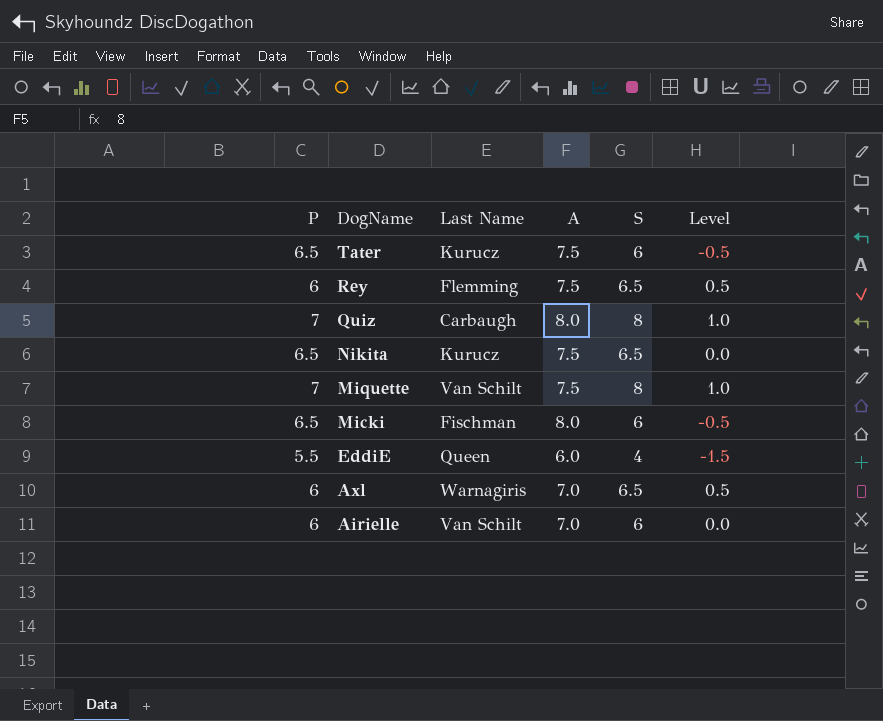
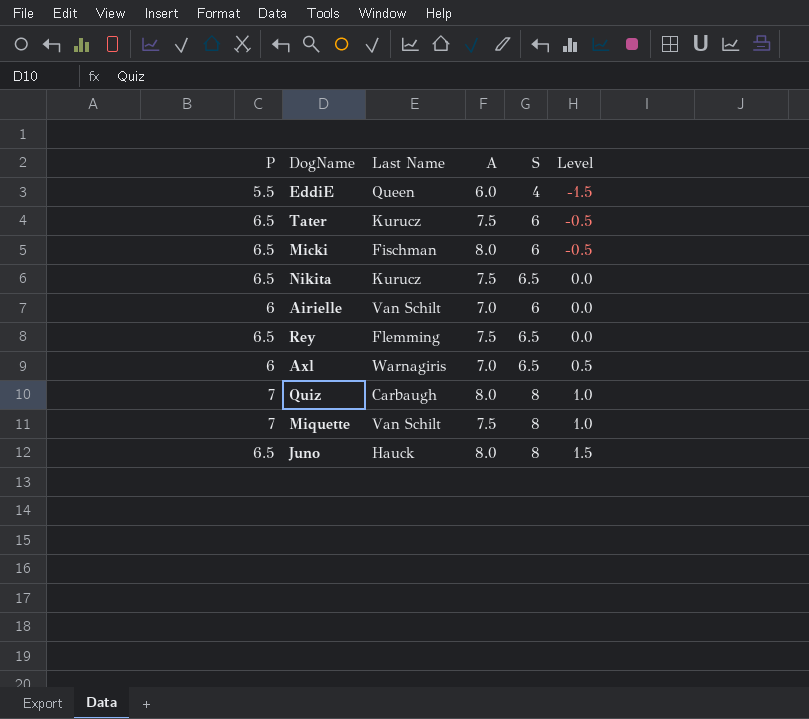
row order: DogName descending -> Level ascending
Rey | P: 6 -> 6.5
Rey | Level: 0.5 -> 0.0
row Juno: none -> 6.5 | Hauck | 8.0 | 8 | 1.5

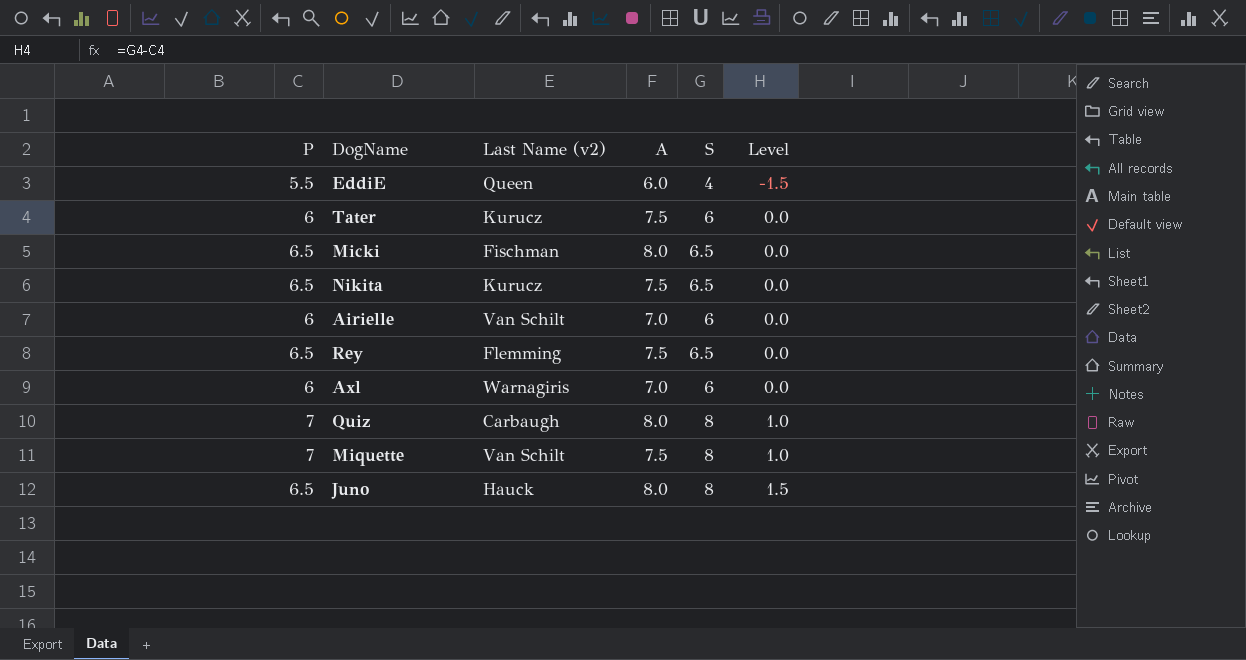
column name: Last Name -> Last Name (v2)
Tater | P: 6.5 -> 6
Tater | Level: -0.5 -> 0.0
Micki | S: 6 -> 6.5
Micki | Level: -0.5 -> 0.0
Axl | S: 6.5 -> 6
Axl | Level: 0.5 -> 0.0

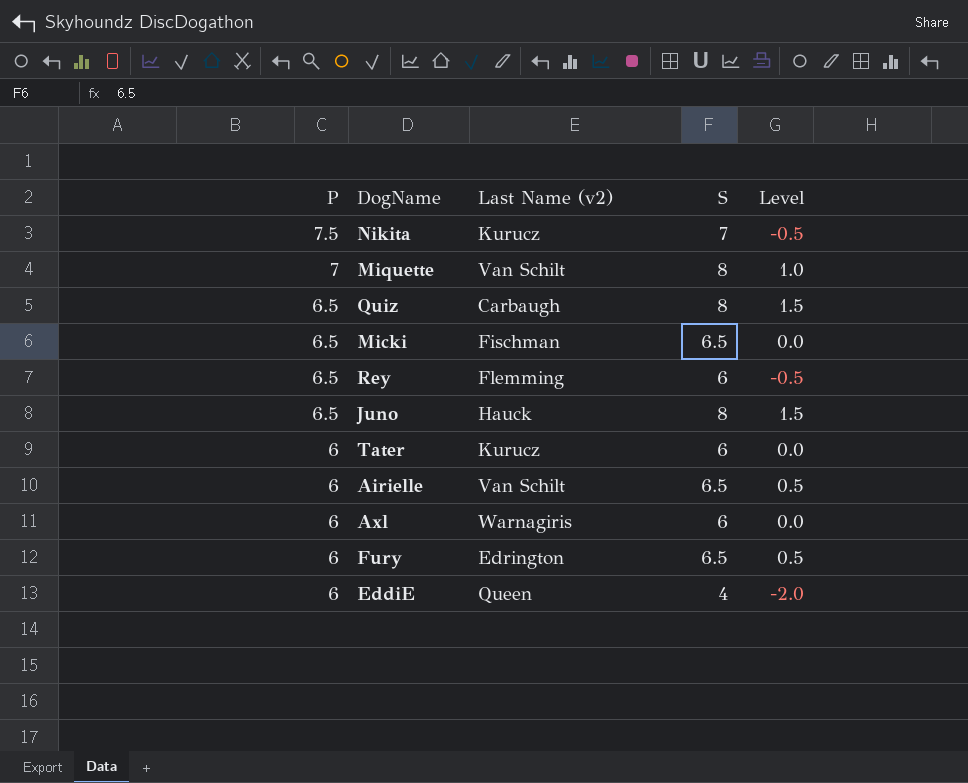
row order: Level ascending -> P descending
column A | position: 4 -> none
Nikita | P: 6.5 -> 7.5
Nikita | S: 6.5 -> 7
Nikita | Level: 0.0 -> -0.5
Quiz | P: 7 -> 6.5
Quiz | Level: 1.0 -> 1.5
Rey | S: 6.5 -> 6
Rey | Level: 0.0 -> -0.5
Airielle | S: 6 -> 6.5
Airielle | Level: 0.0 -> 0.5
row Fury: none -> 6 | Edrington | 6.5 | 0.5
EddiE | P: 5.5 -> 6
EddiE | Level: -1.5 -> -2.0

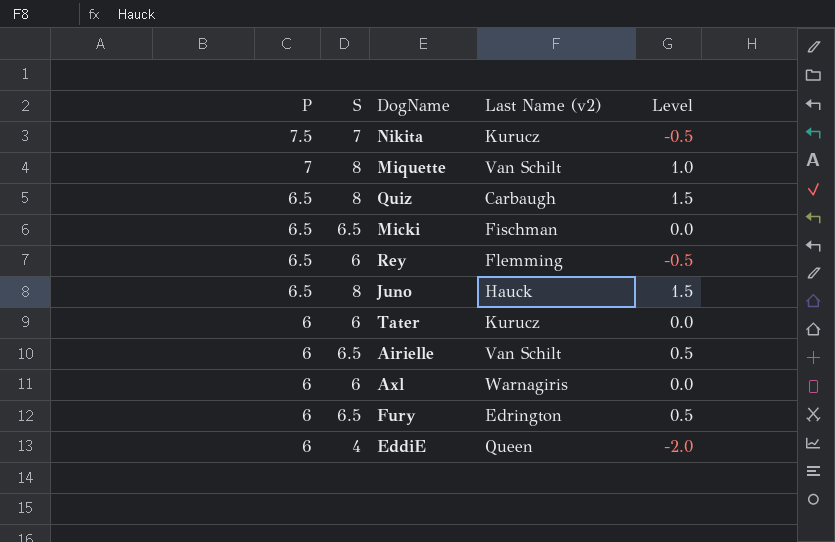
column S | position: 4 -> 2

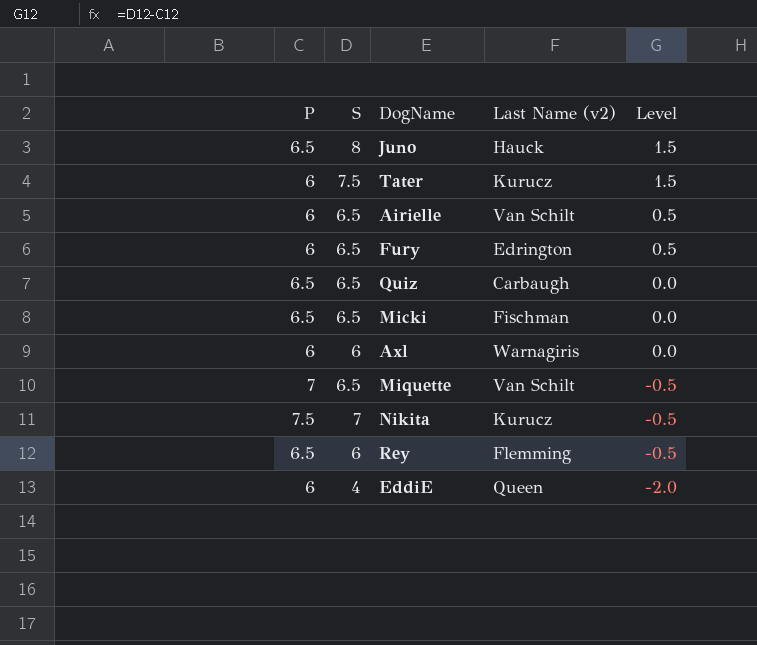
row order: P descending -> Level descending
Tater | S: 6 -> 7.5
Tater | Level: 0.0 -> 1.5
Quiz | S: 8 -> 6.5
Quiz | Level: 1.5 -> 0.0
Miquette | S: 8 -> 6.5
Miquette | Level: 1.0 -> -0.5

